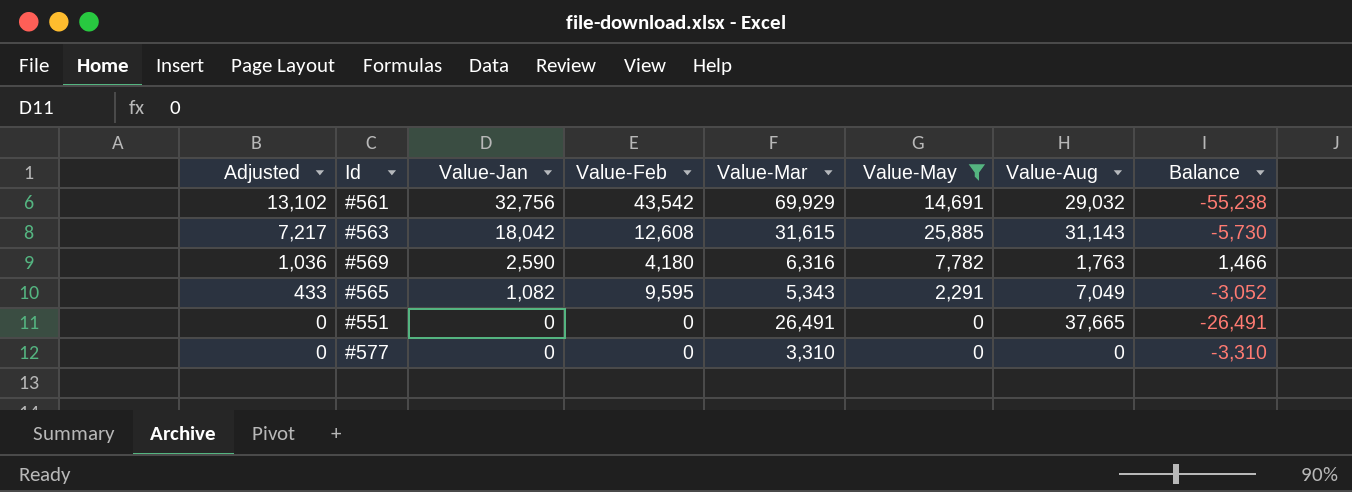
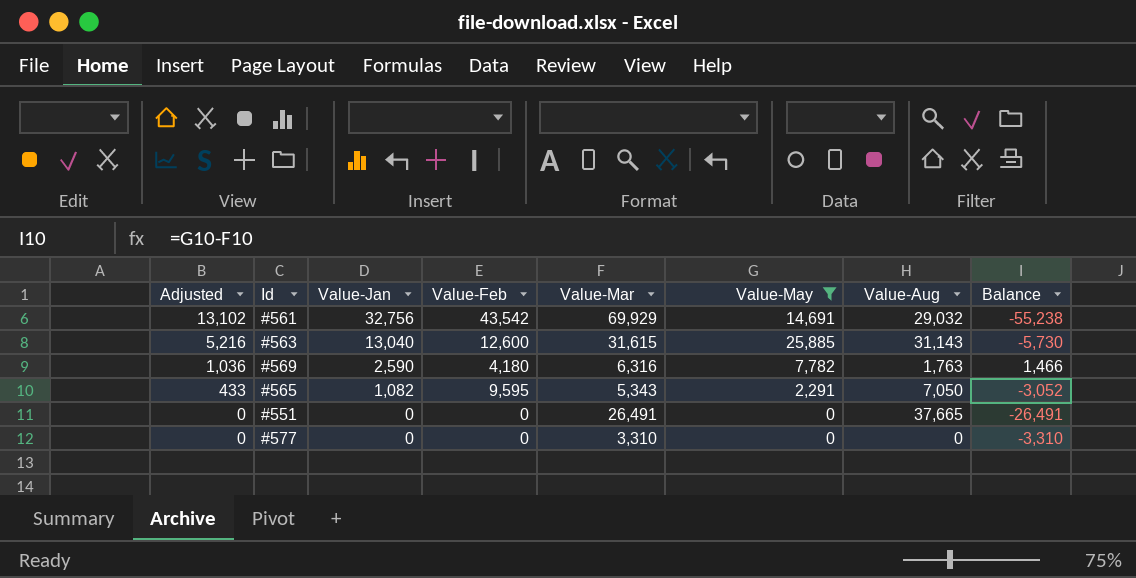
#563 | Adjusted: 7,217 -> 5,216
#563 | Value-Jan: 18,042 -> 13,040
#563 | Value-Feb: 12,608 -> 12,600
#565 | Value-Aug: 7,049 -> 7,050

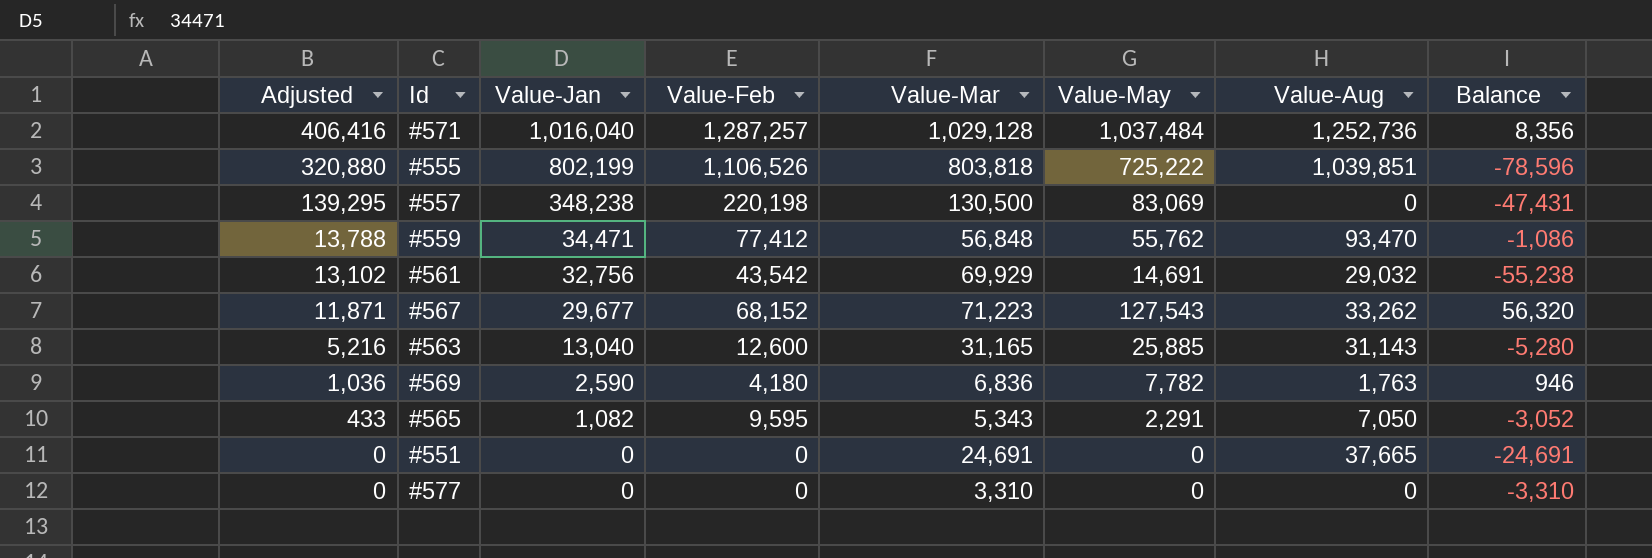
filter: Value-May <= 25,885 -> none
#563 | Value-Mar: 31,615 -> 31,165
#563 | Balance: -5,730 -> -5,280
#569 | Value-Mar: 6,316 -> 6,836
#569 | Balance: 1,466 -> 946
#551 | Value-Mar: 26,491 -> 24,691
#551 | Balance: -26,491 -> -24,691

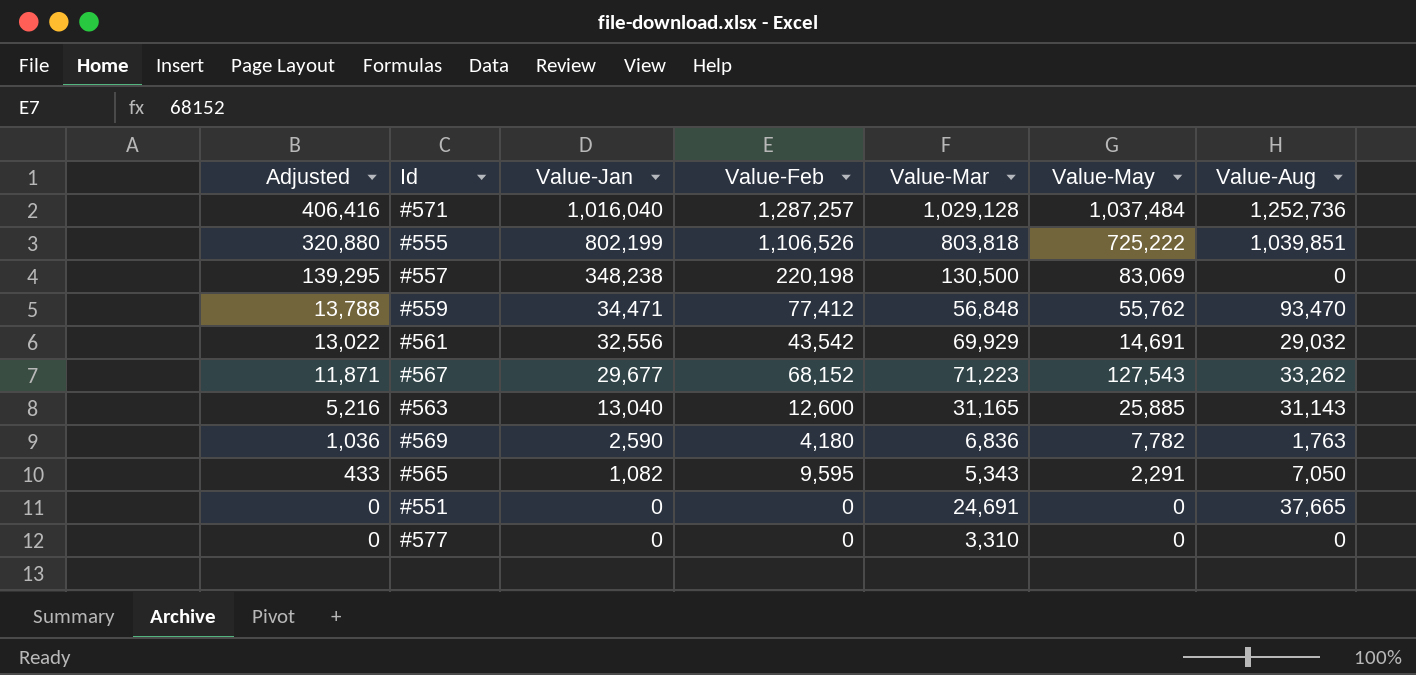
column Balance | formula: [Value-May] - [Value-Mar] -> none
#561 | Adjusted: 13,102 -> 13,022
#561 | Value-Jan: 32,756 -> 32,556

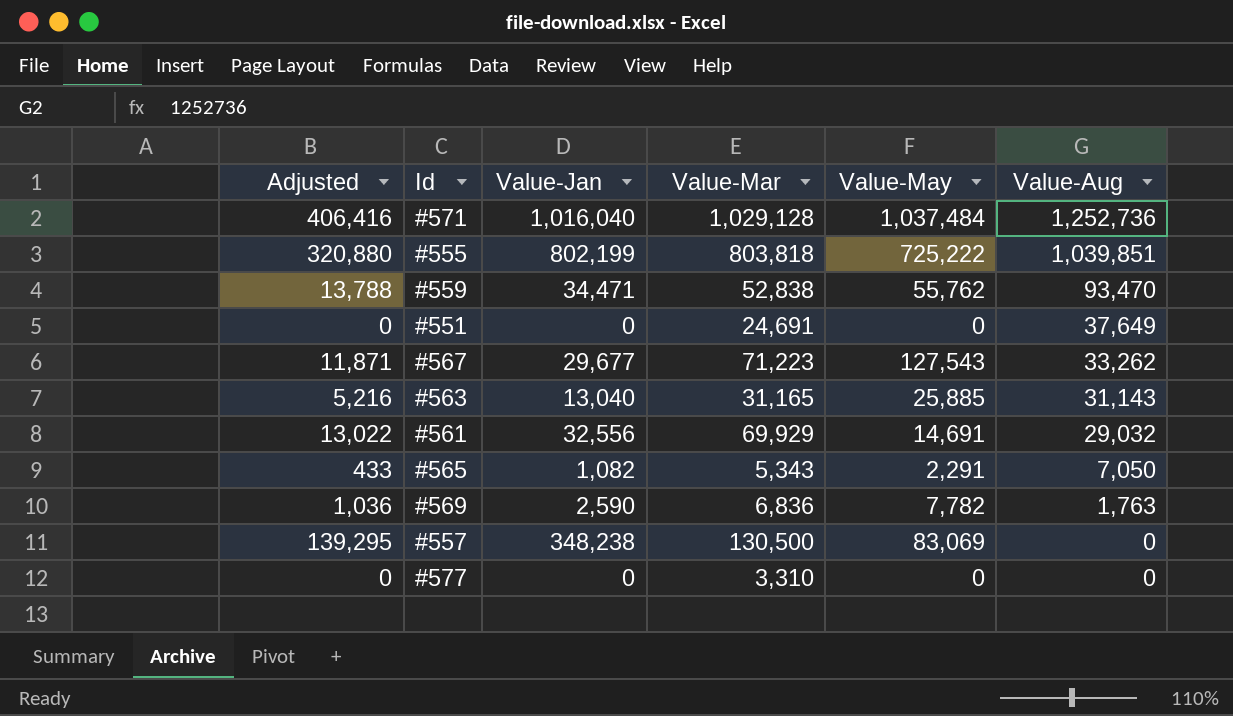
row order: Adjusted descending -> Value-Aug descending
column Value-Feb | position: 4 -> none
#559 | Value-Mar: 56,848 -> 52,838
#551 | Value-Aug: 37,665 -> 37,649

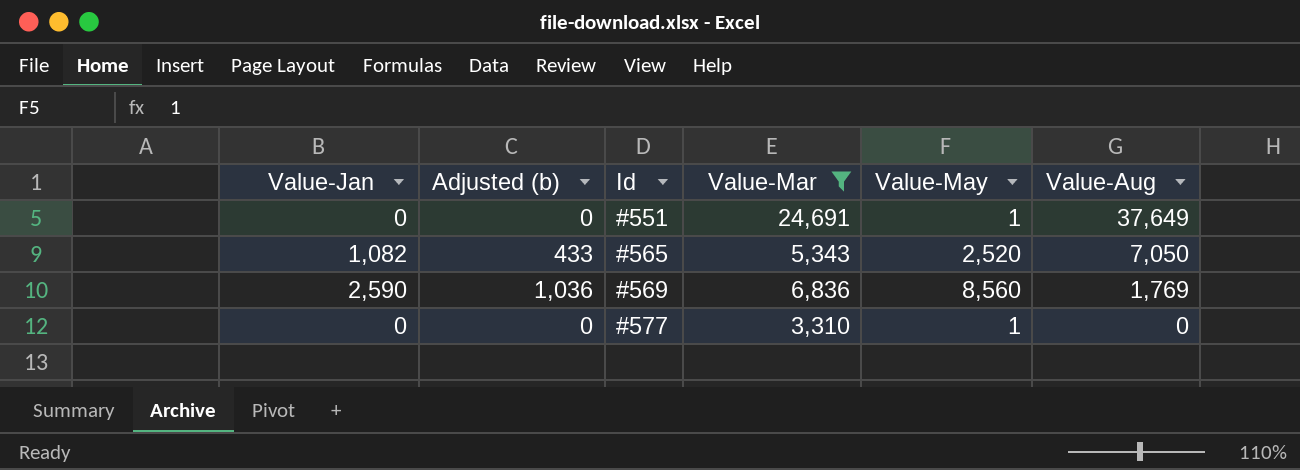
filter: none -> Value-Mar <= 24,691
column Value-Jan | position: 3 -> 1
column name: Adjusted -> Adjusted (b)
#551 | Value-May: 0 -> 1
#565 | Value-May: 2,291 -> 2,520
#569 | Value-May: 7,782 -> 8,560
#569 | Value-Aug: 1,763 -> 1,769
#577 | Value-May: 0 -> 1

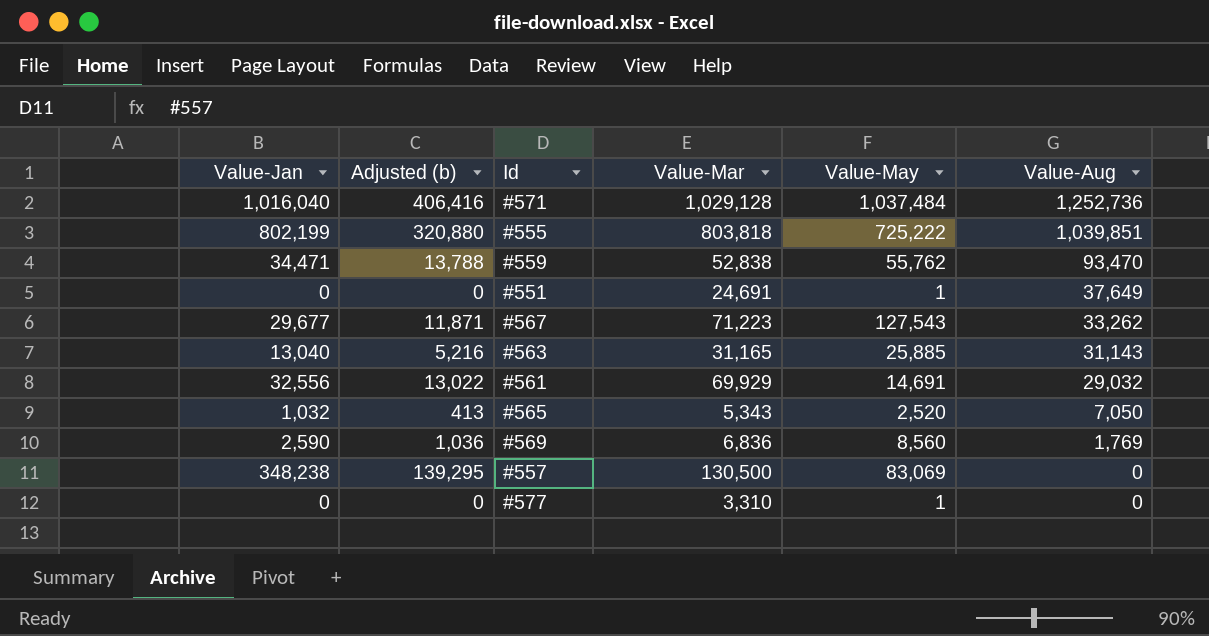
filter: Value-Mar <= 24,691 -> none
#565 | Value-Jan: 1,082 -> 1,032
#565 | Adjusted (b): 433 -> 413

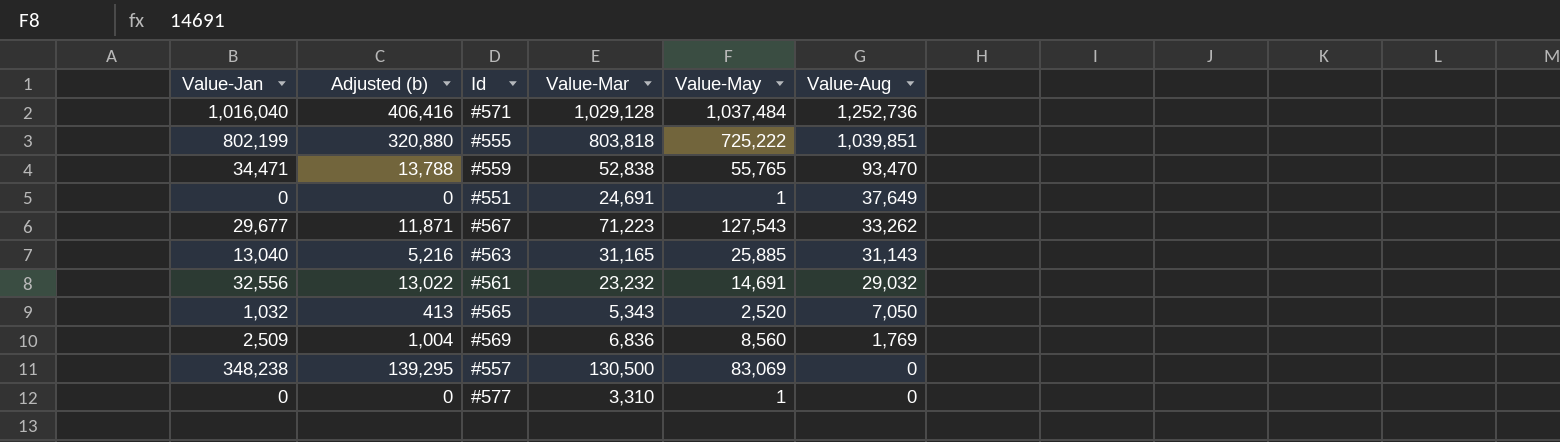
#559 | Value-May: 55,762 -> 55,765
#561 | Value-Mar: 69,929 -> 23,232
#569 | Value-Jan: 2,590 -> 2,509
#569 | Adjusted (b): 1,036 -> 1,004

